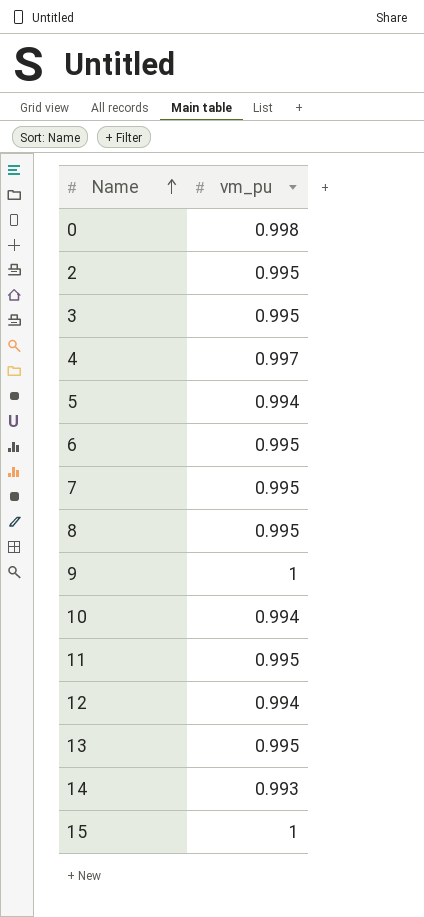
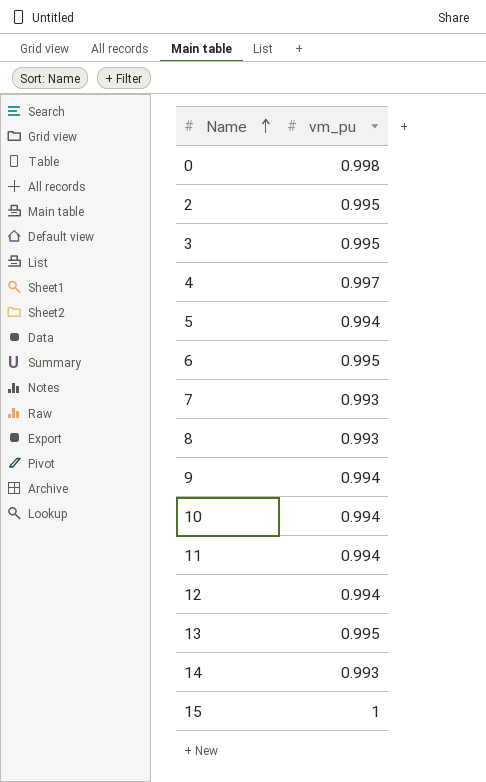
7 | vm_pu: 0.995 -> 0.993
8 | vm_pu: 0.995 -> 0.993
9 | vm_pu: 1 -> 0.994
11 | vm_pu: 0.995 -> 0.994

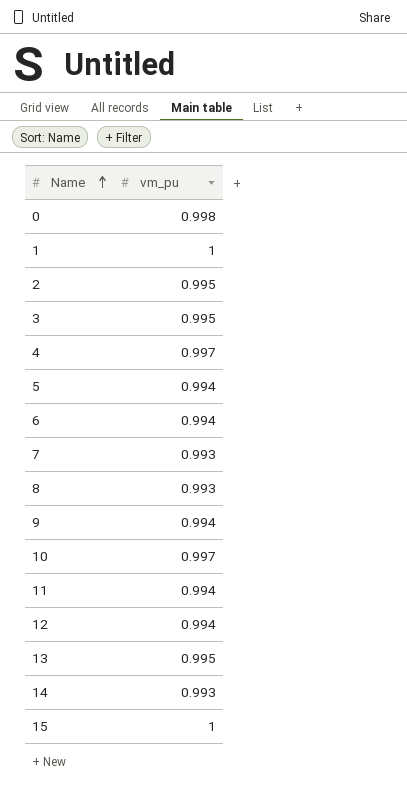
row 1: none -> 1
6 | vm_pu: 0.995 -> 0.994
10 | vm_pu: 0.994 -> 0.997

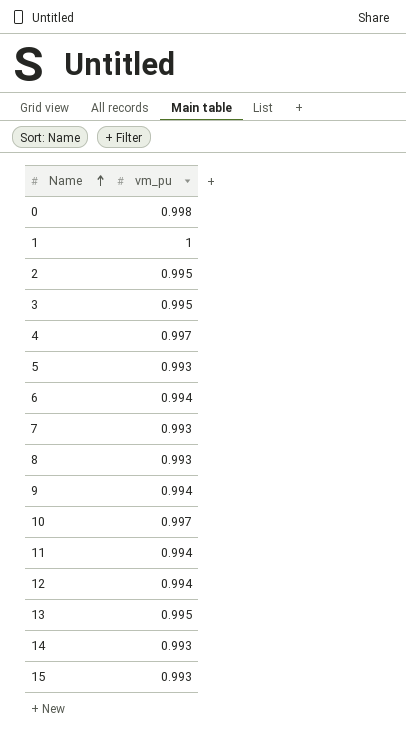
5 | vm_pu: 0.994 -> 0.993
15 | vm_pu: 1 -> 0.993

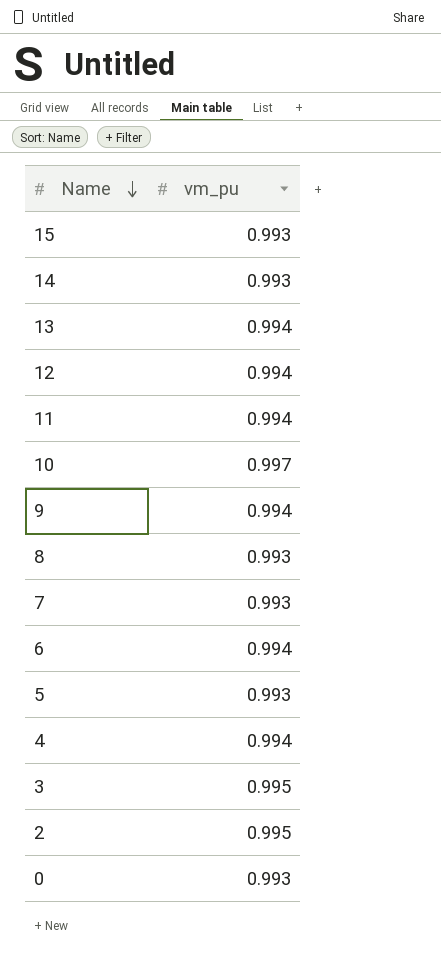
row order: Name ascending -> Name descending
row 1: 1 -> none
13 | vm_pu: 0.995 -> 0.994
4 | vm_pu: 0.997 -> 0.994
0 | vm_pu: 0.998 -> 0.993

